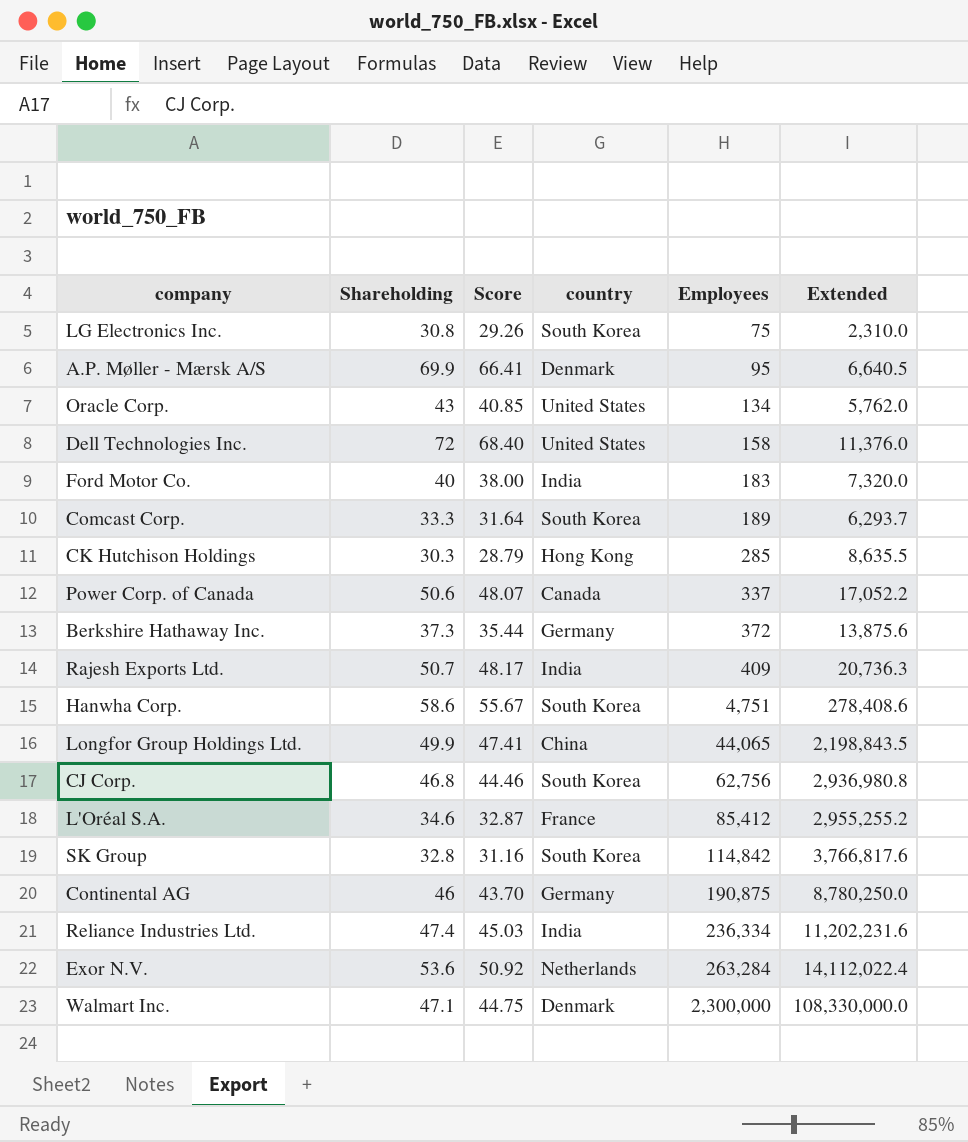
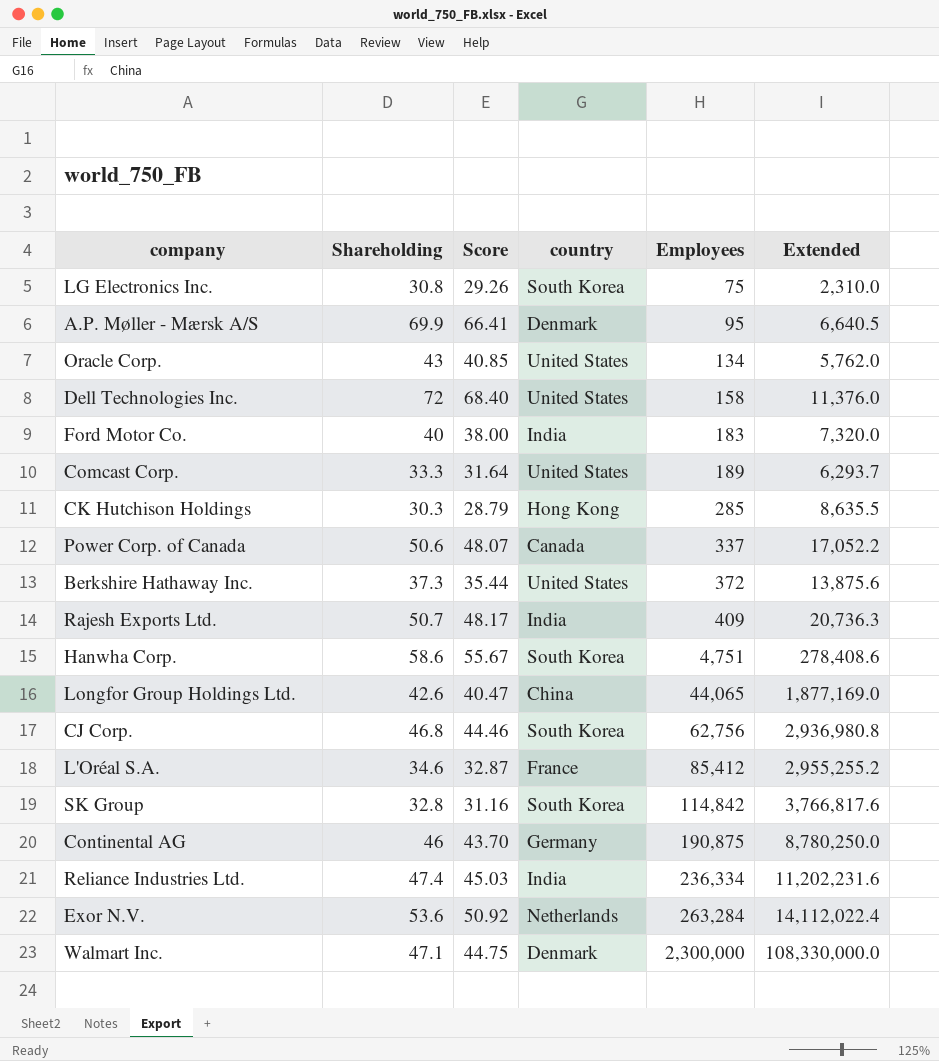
Comcast Corp. | country: South Korea -> United States
Berkshire Hathaway Inc. | country: Germany -> United States
Longfor Group Holdings Ltd. | Shareholding: 49.9 -> 42.6
Longfor Group Holdings Ltd. | Score: 47.41 -> 40.47
Longfor Group Holdings Ltd. | Extended: 2,198,843.5 -> 1,877,169.0

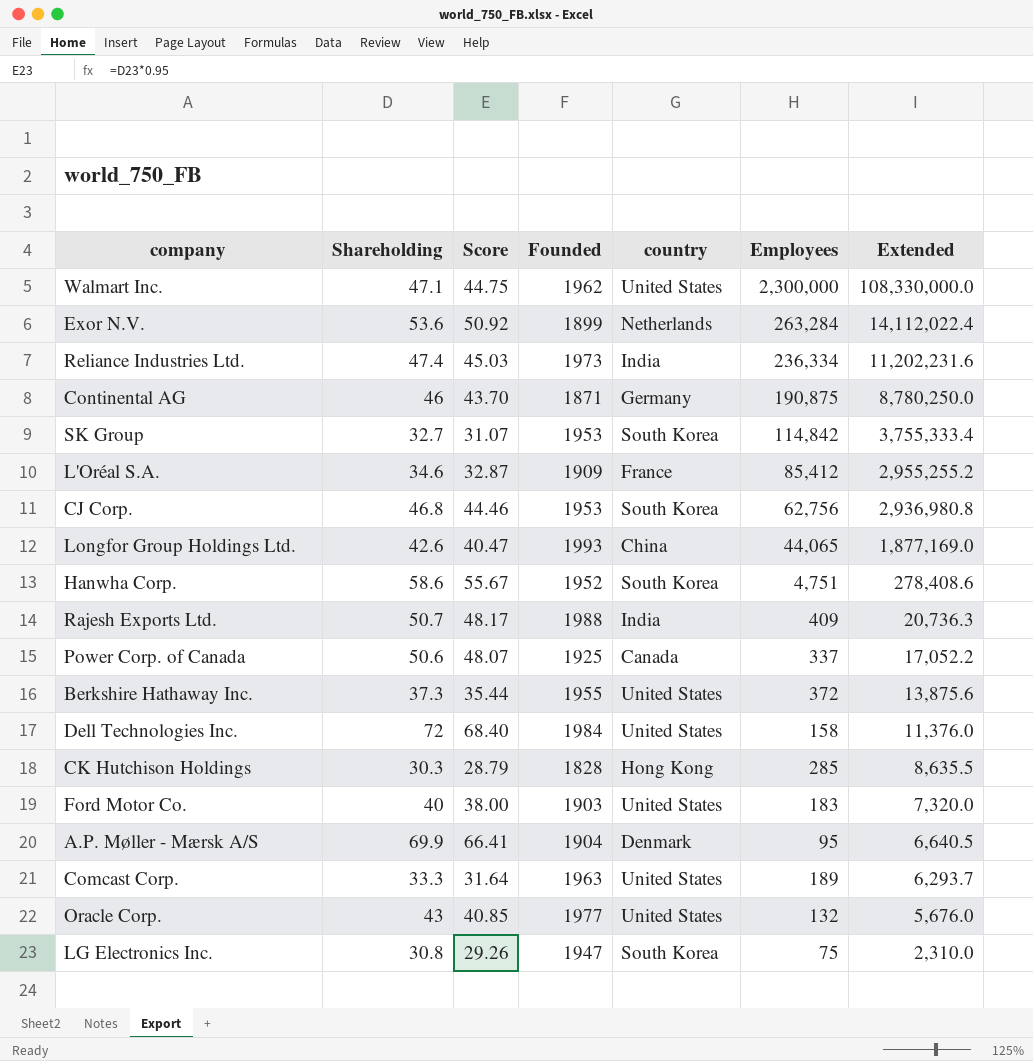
row order: Employees ascending -> Extended descending
column Founded | position: none -> 4
Walmart Inc. | country: Denmark -> United States
SK Group | Shareholding: 32.8 -> 32.7
SK Group | Score: 31.16 -> 31.07
SK Group | Extended: 3,766,817.6 -> 3,755,333.4
Ford Motor Co. | country: India -> United States
Oracle Corp. | Employees: 134 -> 132
Oracle Corp. | Extended: 5,762.0 -> 5,676.0

